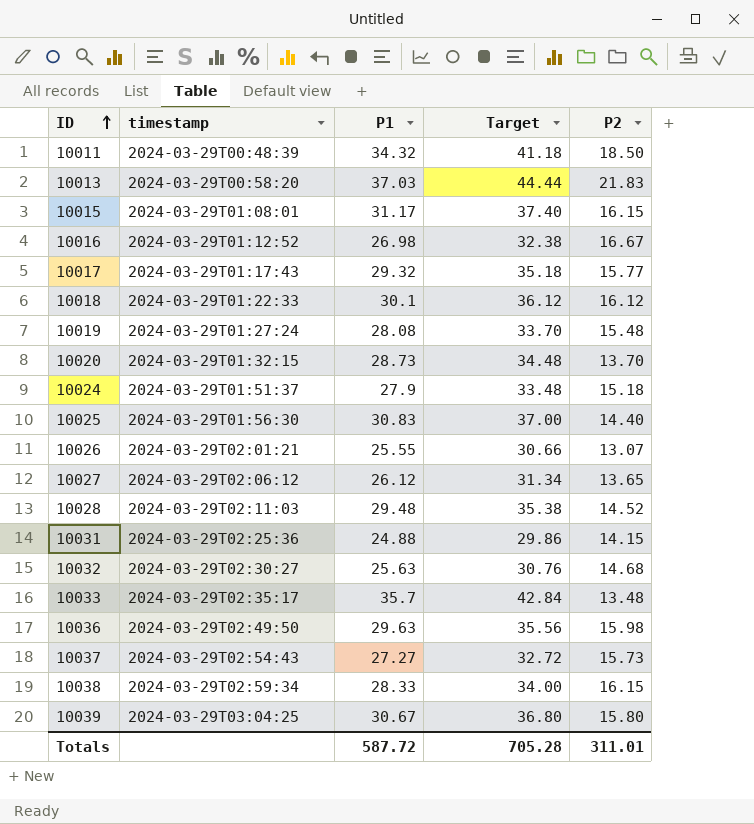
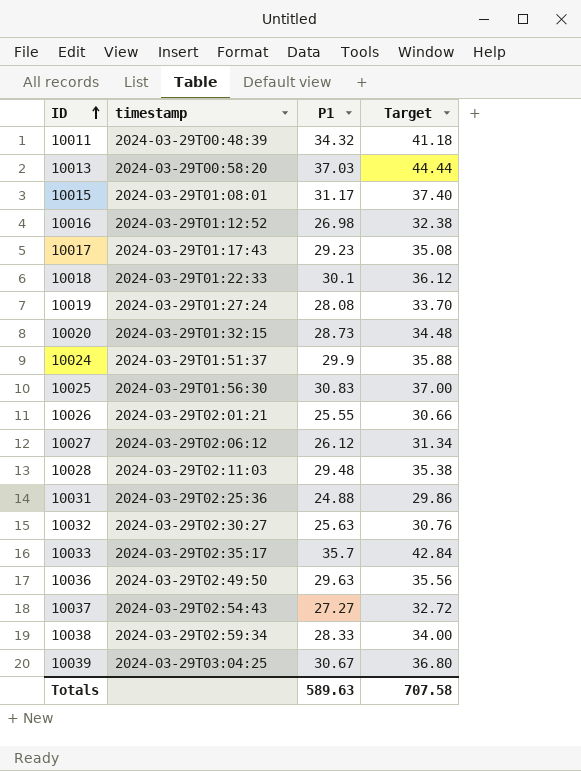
column P2 | position: 5 -> none
10017 | P1: 29.32 -> 29.23
10017 | Target: 35.18 -> 35.08
10024 | P1: 27.9 -> 29.9
10024 | Target: 33.48 -> 35.88
Totals | P1: 587.72 -> 589.63
Totals | Target: 705.28 -> 707.58

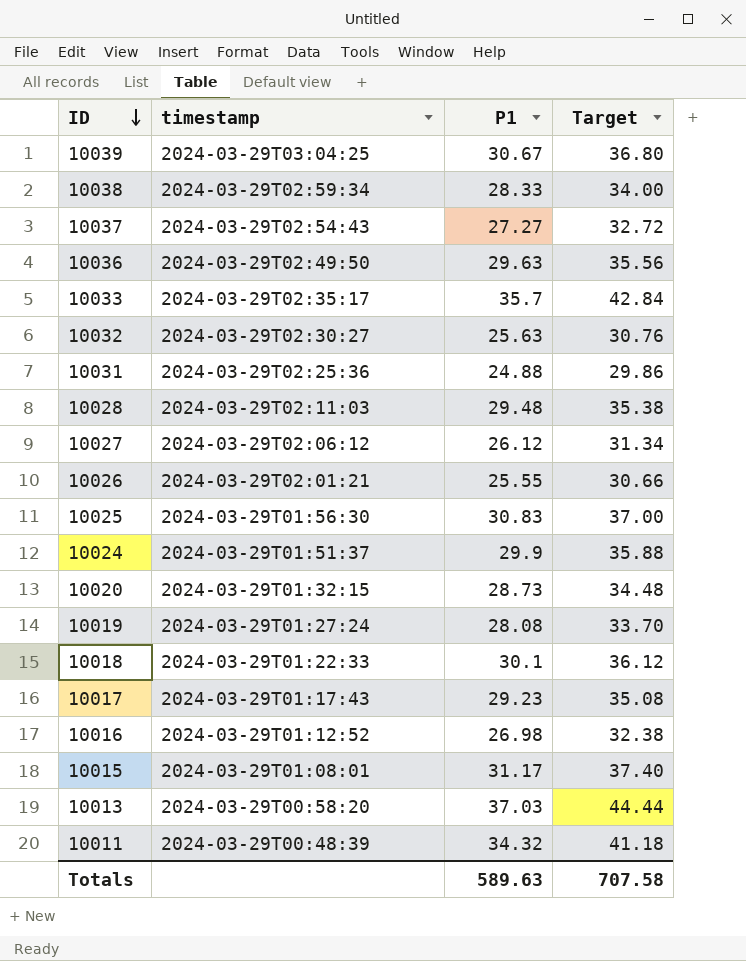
row order: ID ascending -> ID descending

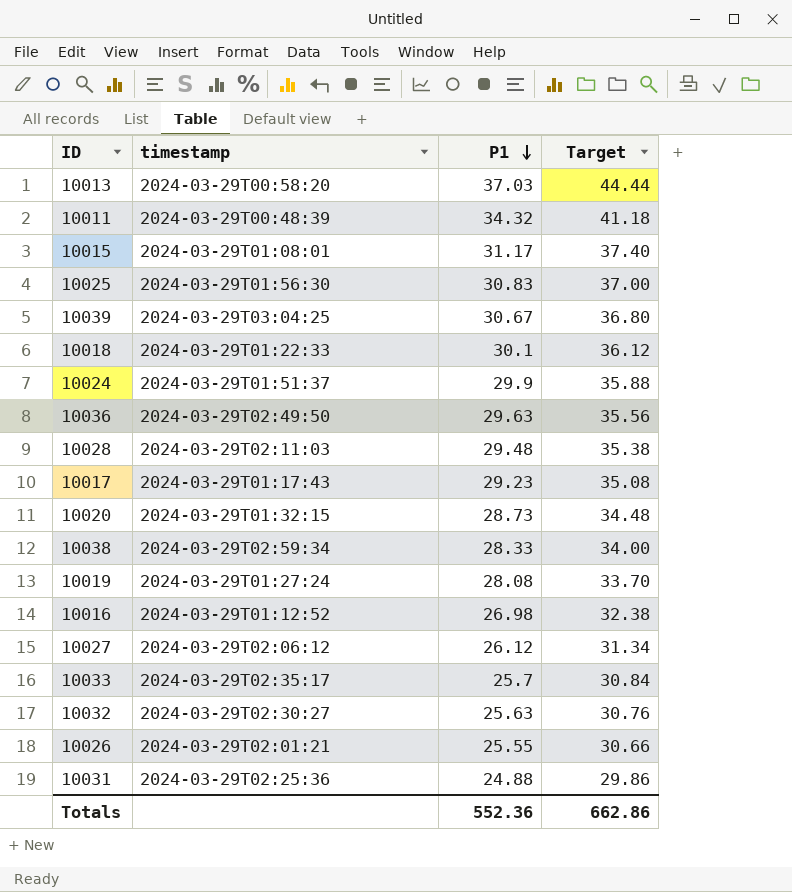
row order: ID descending -> P1 descending
row 10037: 2024-03-29T02:54:43 | 27.27 | 32.72 -> none
10033 | P1: 35.7 -> 25.7
10033 | Target: 42.84 -> 30.84
Totals | P1: 589.63 -> 552.36
Totals | Target: 707.58 -> 662.86

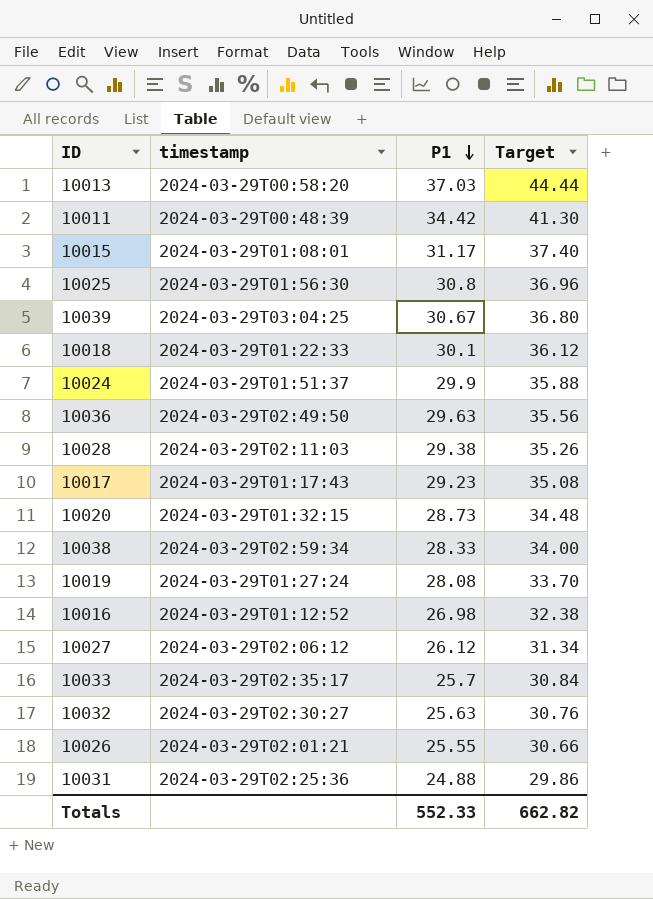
10011 | P1: 34.32 -> 34.42
10011 | Target: 41.18 -> 41.30
10025 | P1: 30.83 -> 30.8
10025 | Target: 37.00 -> 36.96
10028 | P1: 29.48 -> 29.38
10028 | Target: 35.38 -> 35.26
Totals | P1: 552.36 -> 552.33
Totals | Target: 662.86 -> 662.82

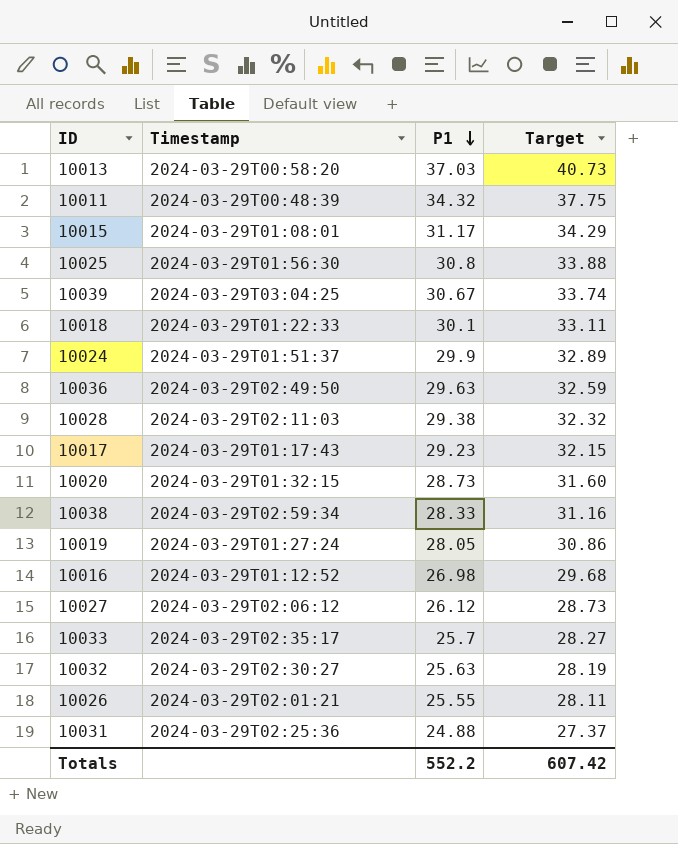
column name: timestamp -> Timestamp
column Target | formula: [P1] * 1.2 -> [P1] * 1.1
10011 | P1: 34.42 -> 34.32
10019 | P1: 28.08 -> 28.05
Totals | P1: 552.33 -> 552.2
Totals | Target: 662.82 -> 607.42

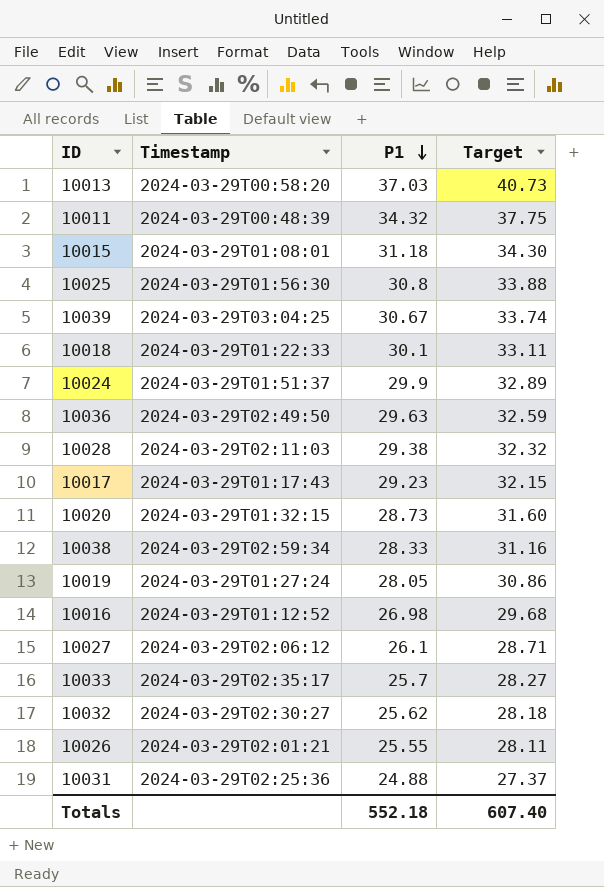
10015 | P1: 31.17 -> 31.18
10015 | Target: 34.29 -> 34.30
10027 | P1: 26.12 -> 26.1
10027 | Target: 28.73 -> 28.71
10032 | P1: 25.63 -> 25.62
10032 | Target: 28.19 -> 28.18
Totals | P1: 552.2 -> 552.18
Totals | Target: 607.42 -> 607.40

